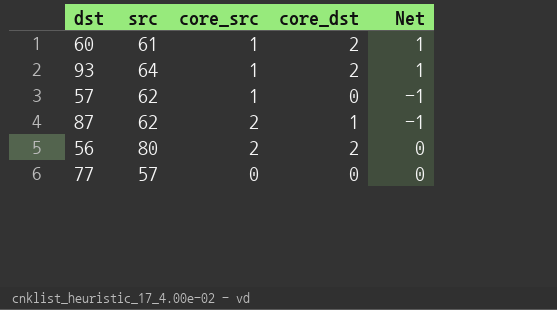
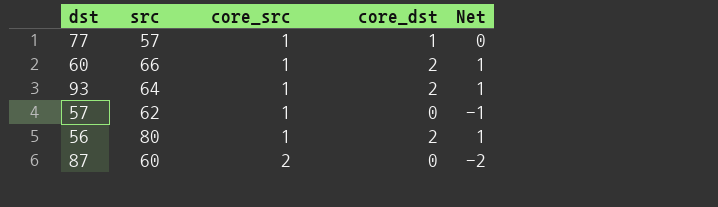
row order: none -> core_src ascending
77 | core_src: 0 -> 1
77 | core_dst: 0 -> 1
60 | src: 61 -> 66
56 | core_src: 2 -> 1
56 | Net: 0 -> 1
87 | src: 62 -> 60
87 | core_dst: 1 -> 0
87 | Net: -1 -> -2

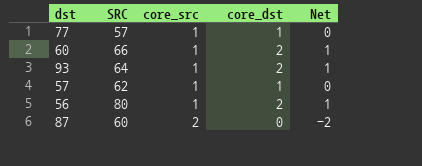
column name: src -> SRC
57 | core_dst: 0 -> 1
57 | Net: -1 -> 0

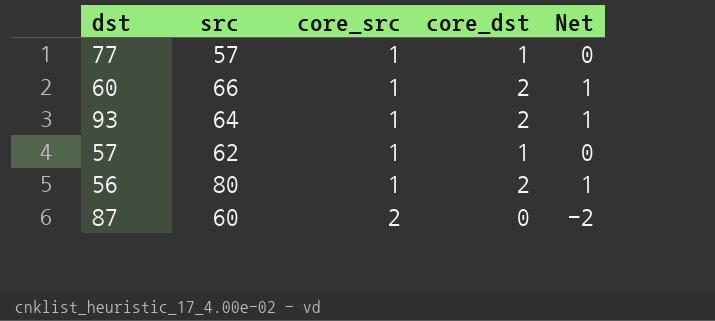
column name: SRC -> src

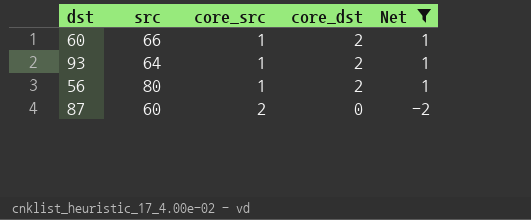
filter: none -> Net != 0

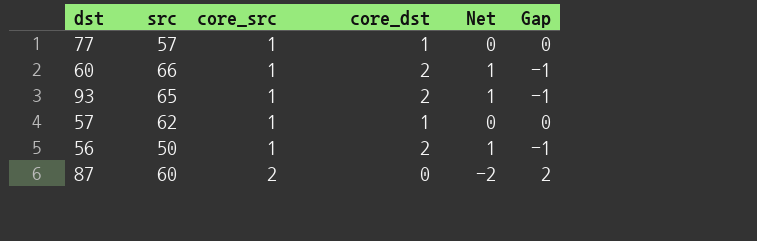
filter: Net != 0 -> none
column Gap | formula: none -> [core_src] - [core_dst]
93 | src: 64 -> 65
56 | src: 80 -> 50

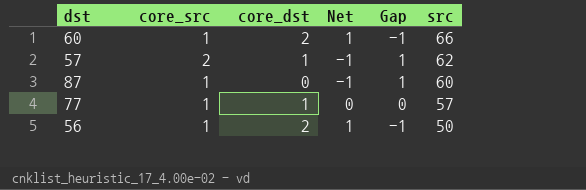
row order: core_src ascending -> src descending
column src | position: 2 -> 6
row 93: 65 | 1 | 2 | 1 | -1 -> none
57 | core_src: 1 -> 2
57 | Net: 0 -> -1
57 | Gap: 0 -> 1
87 | core_src: 2 -> 1
87 | Net: -2 -> -1
87 | Gap: 2 -> 1

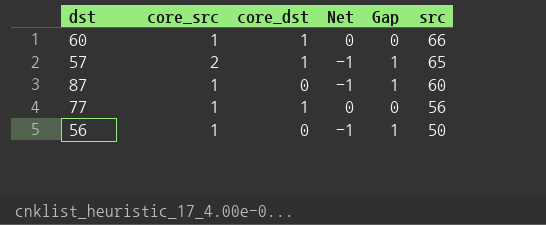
60 | core_dst: 2 -> 1
60 | Net: 1 -> 0
60 | Gap: -1 -> 0
57 | src: 62 -> 65
77 | src: 57 -> 56
56 | core_dst: 2 -> 0
56 | Net: 1 -> -1
56 | Gap: -1 -> 1

